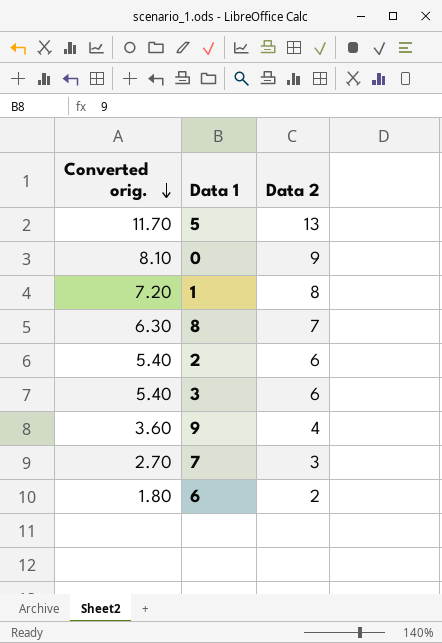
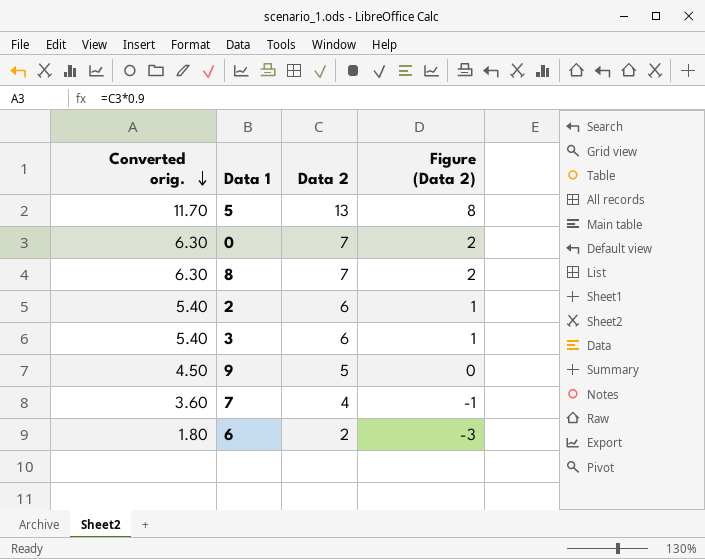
column Figure (Data 2) | formula: none -> [Data 2] - 5
row 1: 7.20 | 8 -> none
0 | Converted orig.: 8.10 -> 6.30
0 | Data 2: 9 -> 7
9 | Converted orig.: 3.60 -> 4.50
9 | Data 2: 4 -> 5
7 | Converted orig.: 2.70 -> 3.60
7 | Data 2: 3 -> 4

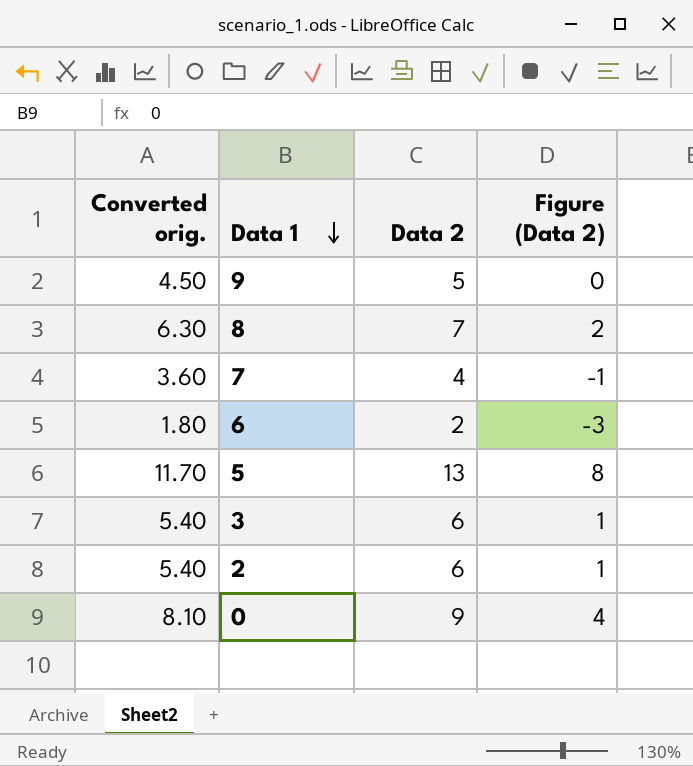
row order: Converted orig. descending -> Data 1 descending
0 | Converted orig.: 6.30 -> 8.10
0 | Data 2: 7 -> 9
0 | Figure (Data 2): 2 -> 4

